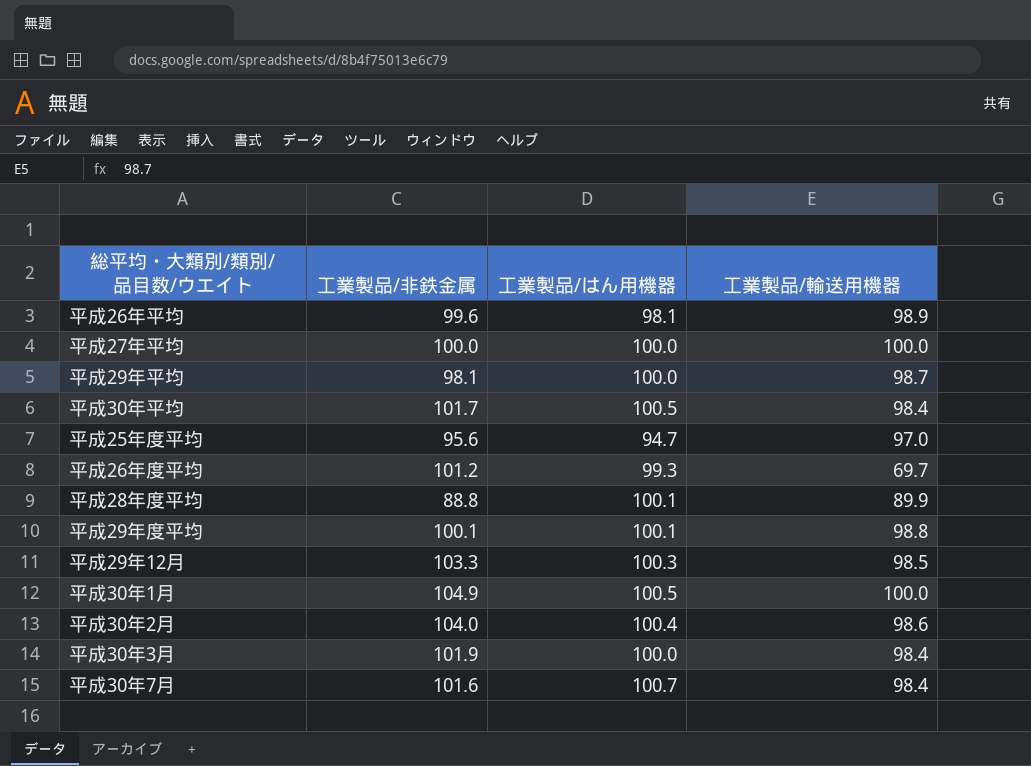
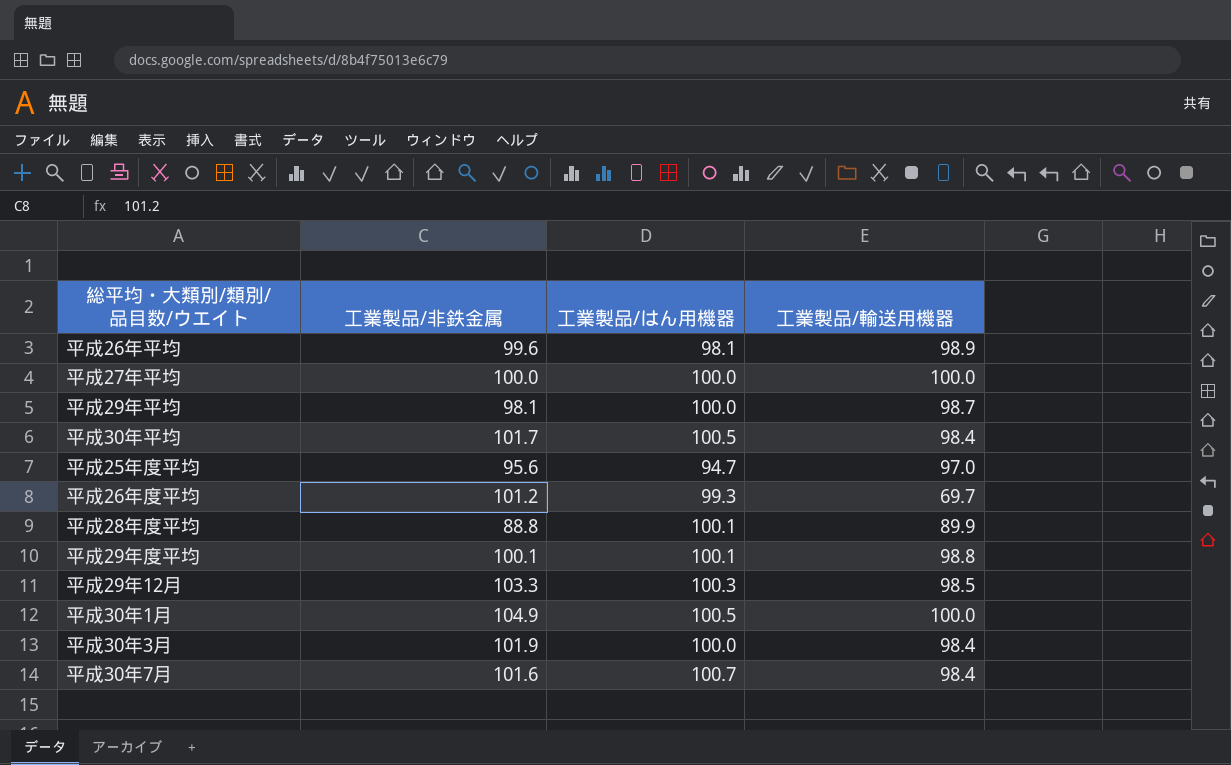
row 平成30年2月: 104.0 | 100.4 | 98.6 -> none

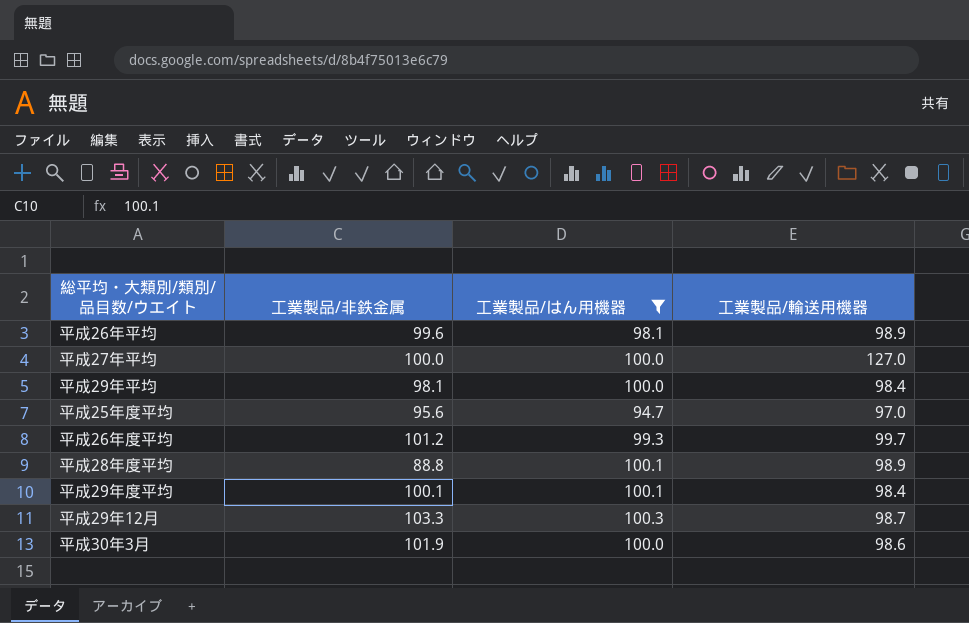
filter: none -> 工業製品/はん用機器 <= 100.3
平成27年平均 | 工業製品/輸送用機器: 100.0 -> 127.0
平成29年平均 | 工業製品/輸送用機器: 98.7 -> 98.4
平成26年度平均 | 工業製品/輸送用機器: 69.7 -> 99.7
平成28年度平均 | 工業製品/輸送用機器: 89.9 -> 98.9
平成29年度平均 | 工業製品/輸送用機器: 98.8 -> 98.4
平成29年12月 | 工業製品/輸送用機器: 98.5 -> 98.7
平成30年3月 | 工業製品/輸送用機器: 98.4 -> 98.6

